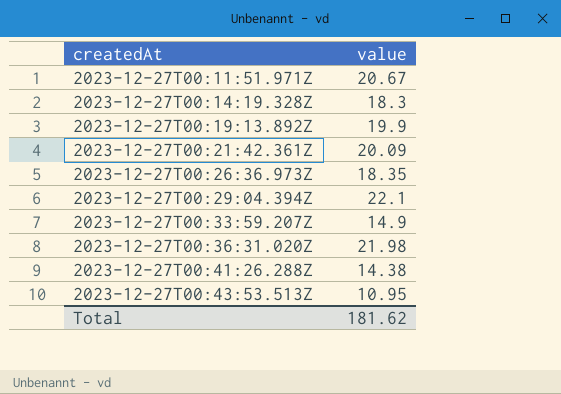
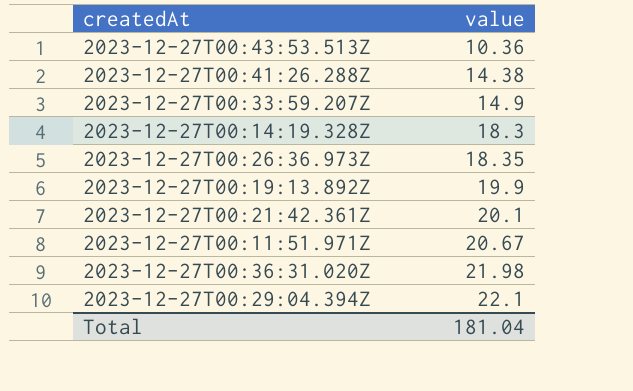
row order: createdAt ascending -> value ascending
2023-12-27T00:43:53.513Z | value: 10.95 -> 10.36
2023-12-27T00:21:42.361Z | value: 20.09 -> 20.1
Total | value: 181.62 -> 181.04

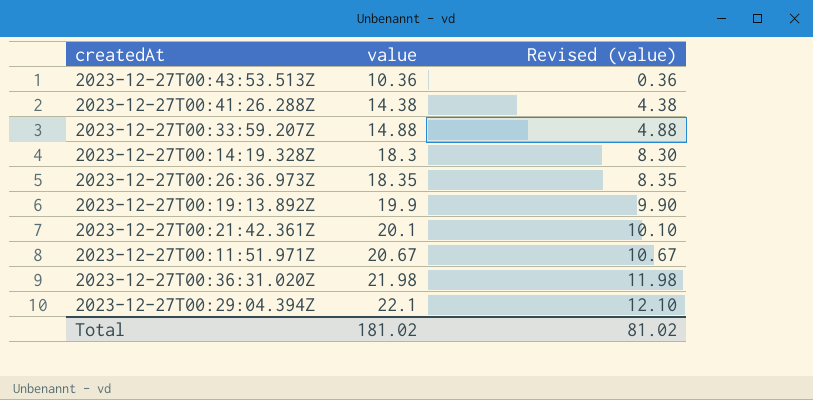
column Revised (value) | formula: none -> [value] - 10
2023-12-27T00:33:59.207Z | value: 14.9 -> 14.88
Total | value: 181.04 -> 181.02

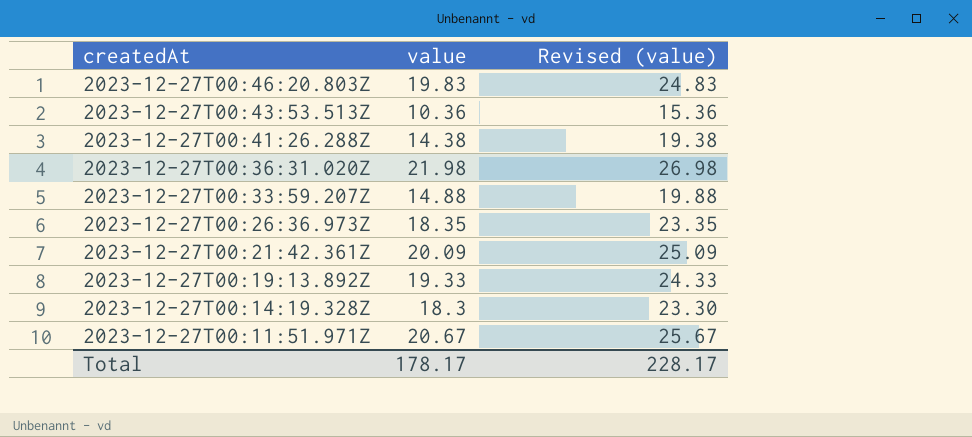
row order: value ascending -> createdAt descending
column Revised (value) | formula: [value] - 10 -> [value] + 5
row 2023-12-27T00:29:04.394Z: 22.1 | 12.10 -> none
row 2023-12-27T00:46:20.803Z: none -> 19.83 | 24.83
2023-12-27T00:21:42.361Z | value: 20.1 -> 20.09
2023-12-27T00:19:13.892Z | value: 19.9 -> 19.33
Total | value: 181.02 -> 178.17
Total | Revised (value): 81.02 -> 228.17

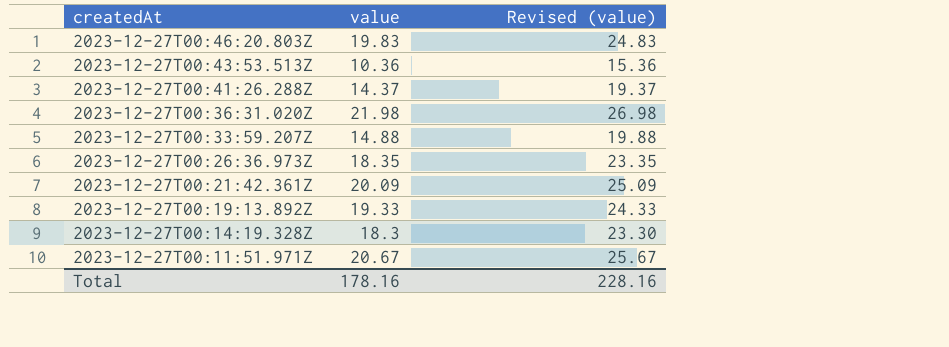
2023-12-27T00:41:26.288Z | value: 14.38 -> 14.37
2023-12-27T00:41:26.288Z | Revised (value): 19.38 -> 19.37
Total | value: 178.17 -> 178.16
Total | Revised (value): 228.17 -> 228.16

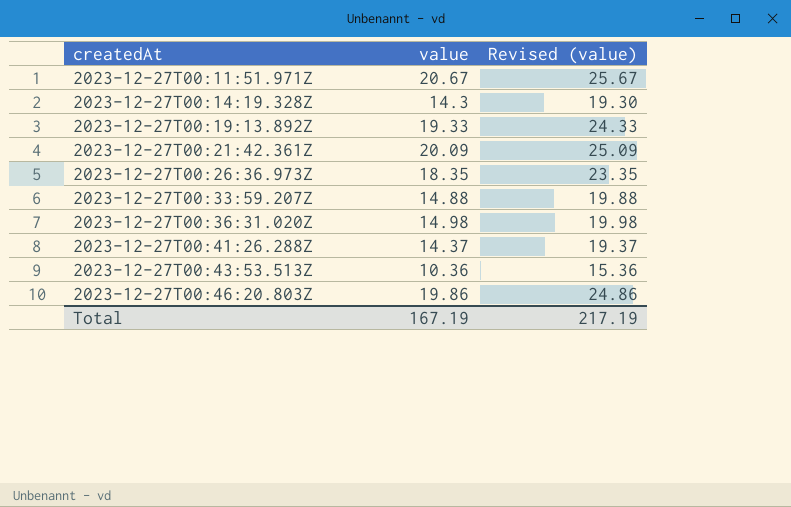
row order: createdAt descending -> createdAt ascending
2023-12-27T00:14:19.328Z | value: 18.3 -> 14.3
2023-12-27T00:14:19.328Z | Revised (value): 23.30 -> 19.30
2023-12-27T00:36:31.020Z | value: 21.98 -> 14.98
2023-12-27T00:36:31.020Z | Revised (value): 26.98 -> 19.98
2023-12-27T00:46:20.803Z | value: 19.83 -> 19.86
2023-12-27T00:46:20.803Z | Revised (value): 24.83 -> 24.86
Total | value: 178.16 -> 167.19
Total | Revised (value): 228.16 -> 217.19

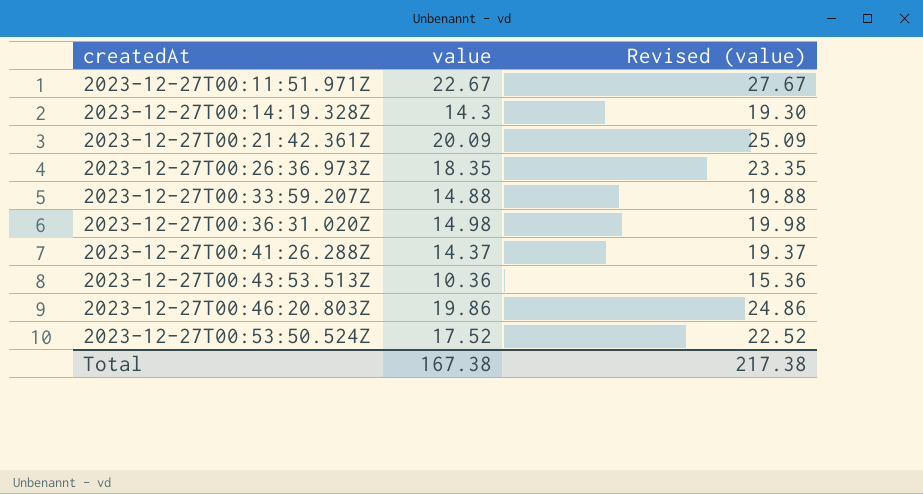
row 2023-12-27T00:19:13.892Z: 19.33 | 24.33 -> none
2023-12-27T00:11:51.971Z | value: 20.67 -> 22.67
2023-12-27T00:11:51.971Z | Revised (value): 25.67 -> 27.67
row 2023-12-27T00:53:50.524Z: none -> 17.52 | 22.52
Total | value: 167.19 -> 167.38
Total | Revised (value): 217.19 -> 217.38

